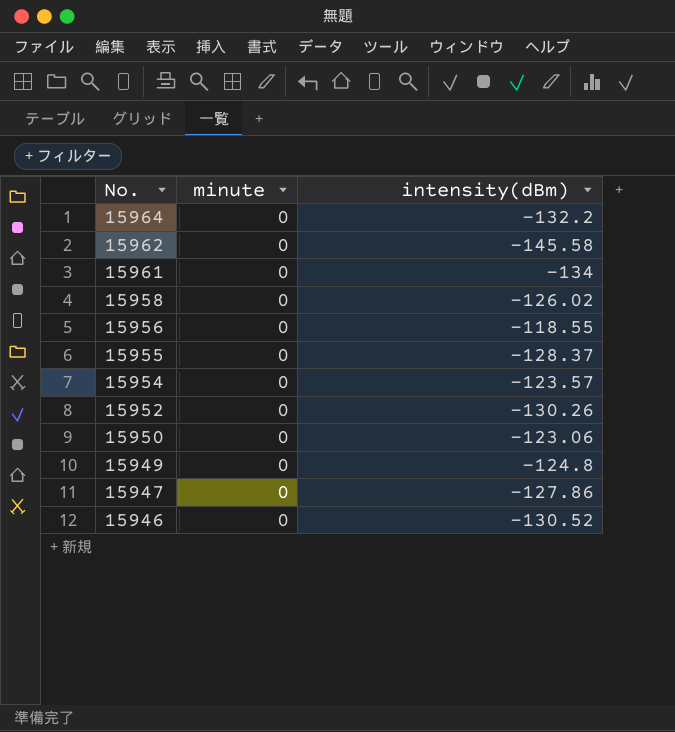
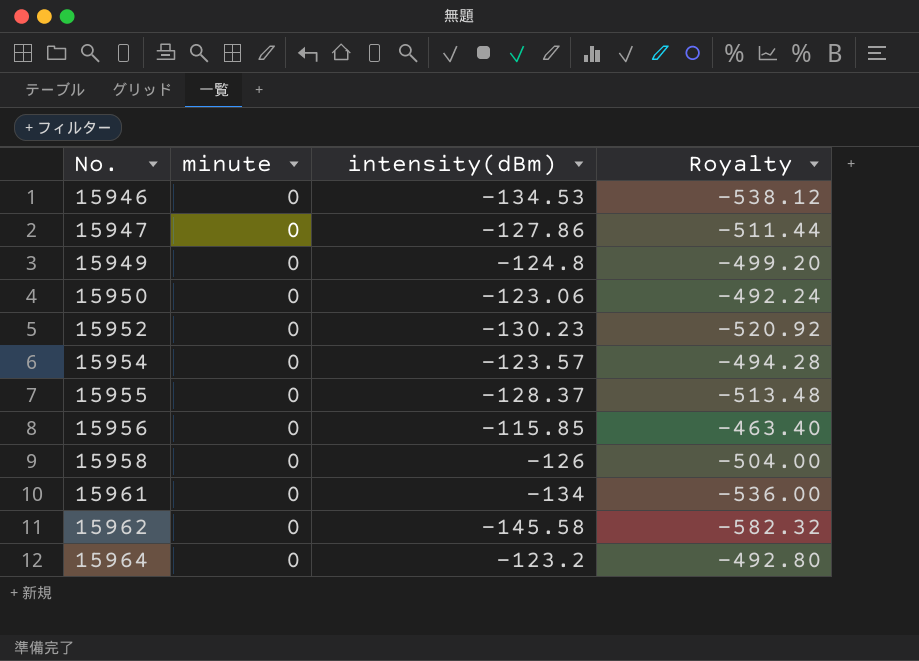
row order: No. descending -> No. ascending
column Royalty | formula: none -> [intensity(dBm)] * 4
15946 | intensity(dBm): -130.52 -> -134.53
15952 | intensity(dBm): -130.26 -> -130.23
15956 | intensity(dBm): -118.55 -> -115.85
15958 | intensity(dBm): -126.02 -> -126
15964 | intensity(dBm): -132.2 -> -123.2

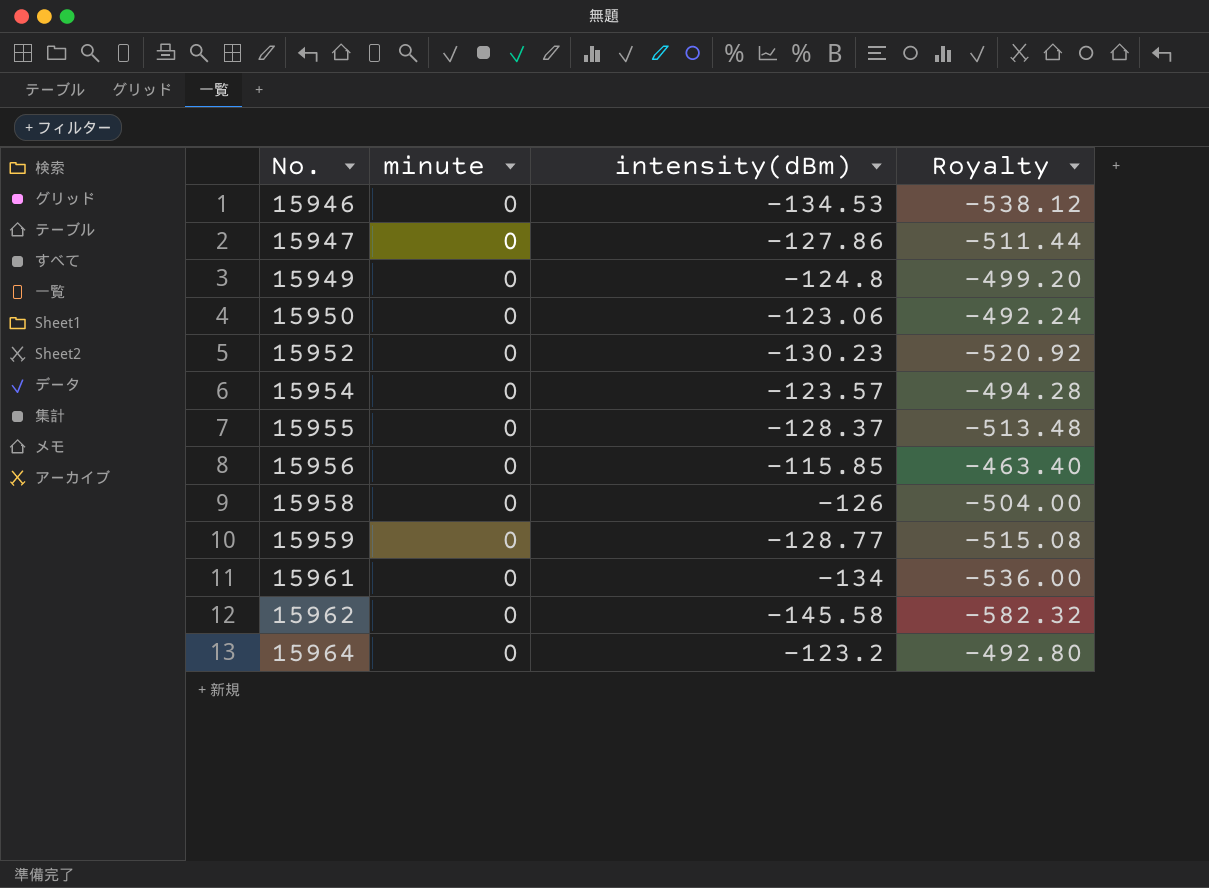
row 15959: none -> 0 | -128.77 | -515.08

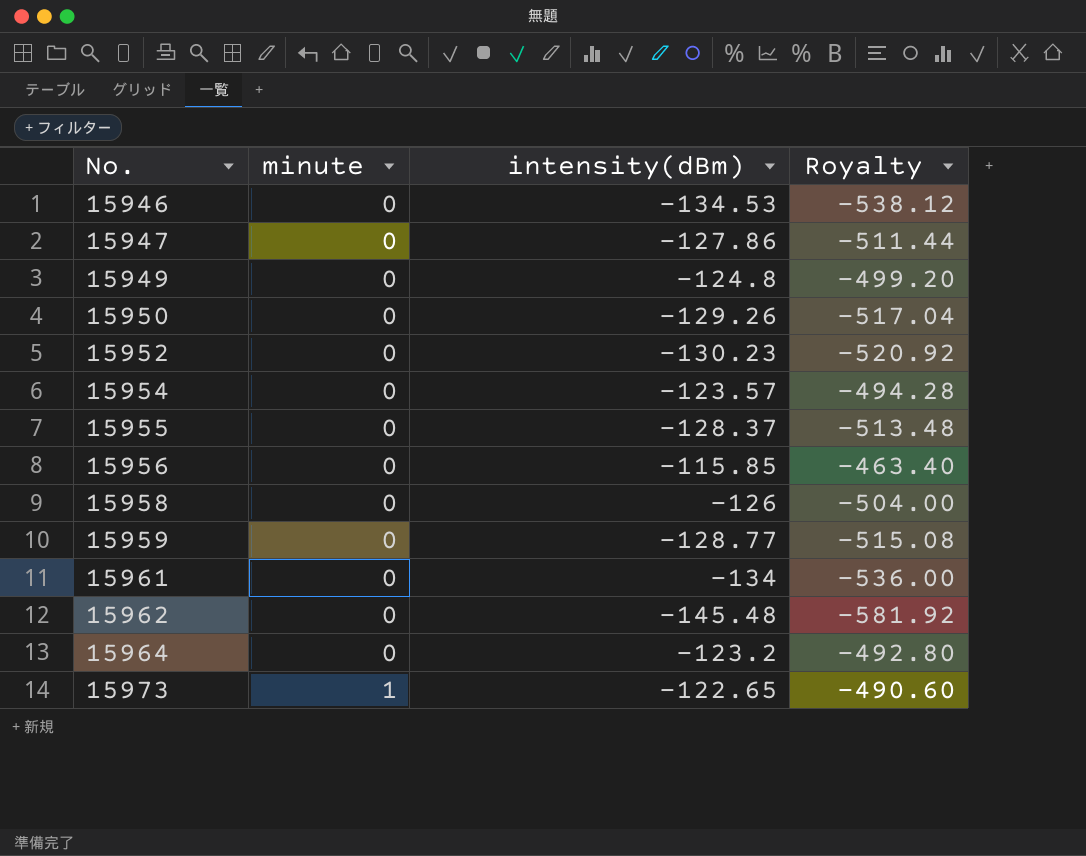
15950 | intensity(dBm): -123.06 -> -129.26
15950 | Royalty: -492.24 -> -517.04
15962 | intensity(dBm): -145.58 -> -145.48
15962 | Royalty: -582.32 -> -581.92
row 15973: none -> 1 | -122.65 | -490.60

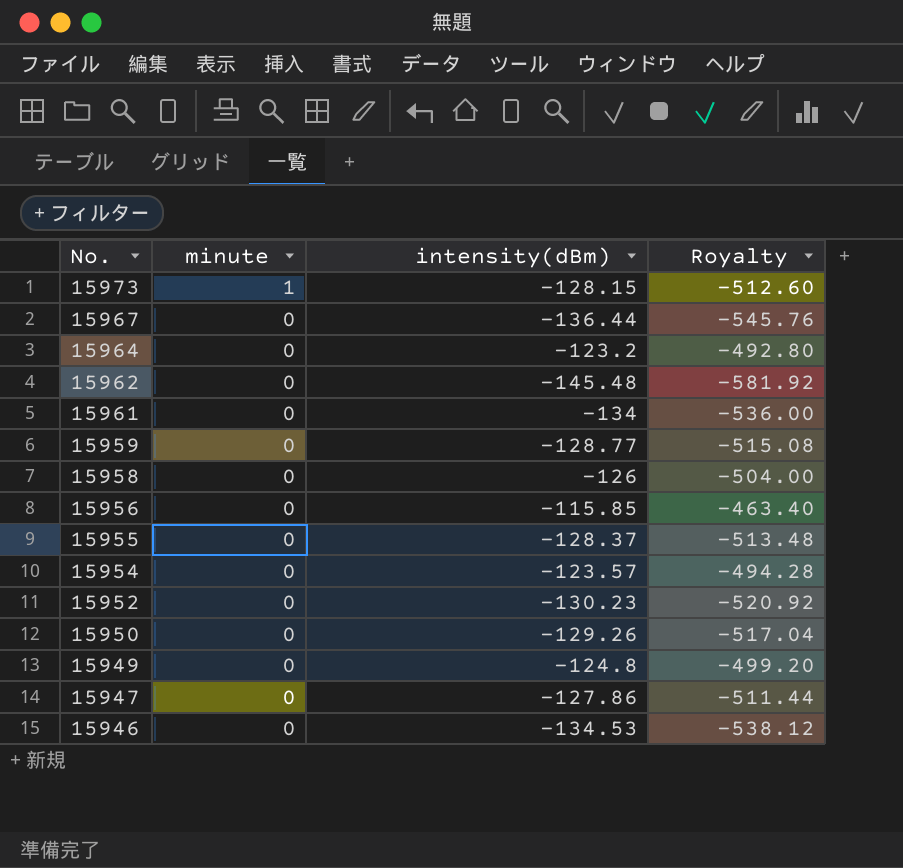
row order: No. ascending -> No. descending
15973 | intensity(dBm): -122.65 -> -128.15
15973 | Royalty: -490.60 -> -512.60
row 15967: none -> 0 | -136.44 | -545.76

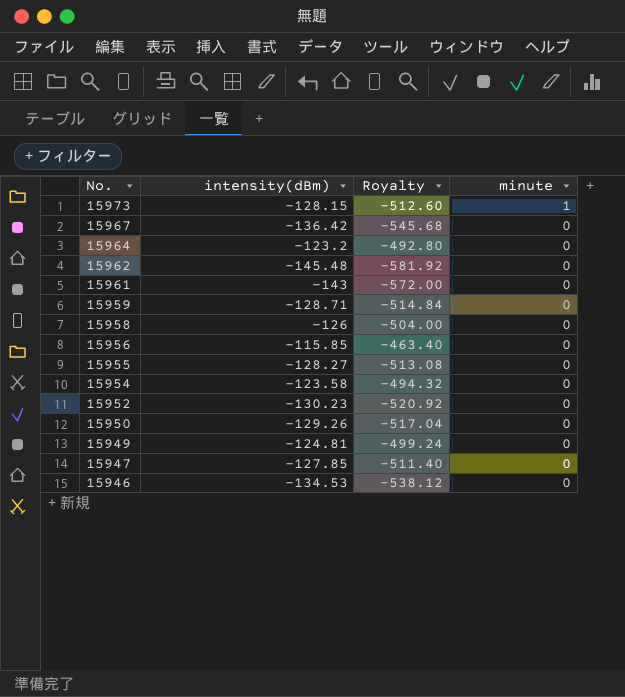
column minute | position: 2 -> 4
15967 | intensity(dBm): -136.44 -> -136.42
15967 | Royalty: -545.76 -> -545.68
15961 | intensity(dBm): -134 -> -143
15961 | Royalty: -536.00 -> -572.00
15959 | intensity(dBm): -128.77 -> -128.71
15959 | Royalty: -515.08 -> -514.84
15955 | intensity(dBm): -128.37 -> -128.27
15955 | Royalty: -513.48 -> -513.08
15954 | intensity(dBm): -123.57 -> -123.58
15954 | Royalty: -494.28 -> -494.32
15949 | intensity(dBm): -124.8 -> -124.81
15949 | Royalty: -499.20 -> -499.24
15947 | intensity(dBm): -127.86 -> -127.85
15947 | Royalty: -511.44 -> -511.40

